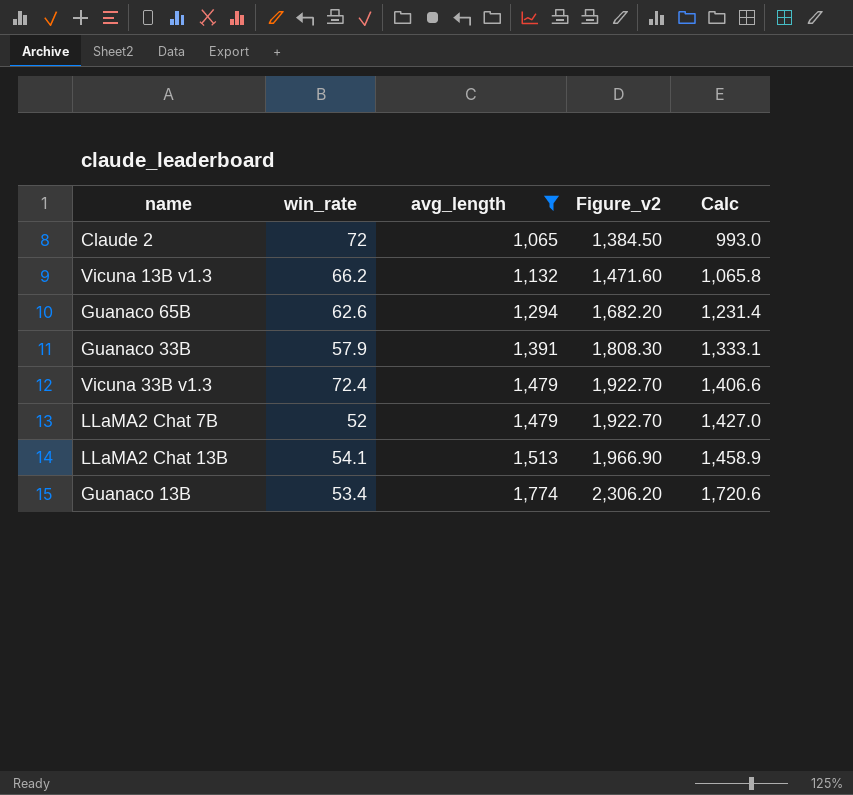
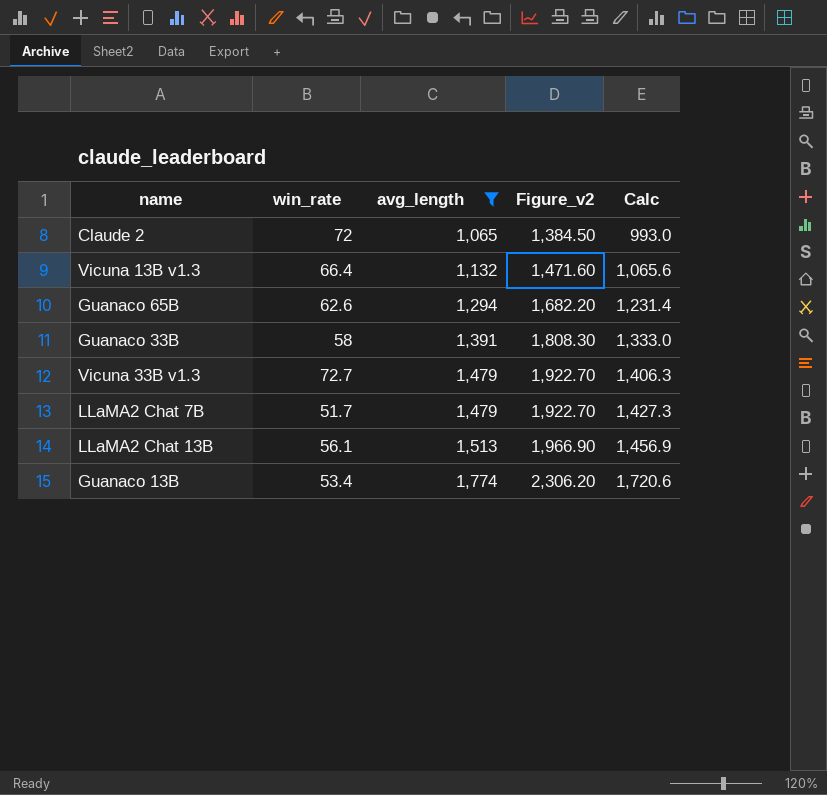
Vicuna 13B v1.3 | win_rate: 66.2 -> 66.4
Vicuna 13B v1.3 | Calc: 1,065.8 -> 1,065.6
Guanaco 33B | win_rate: 57.9 -> 58
Guanaco 33B | Calc: 1,333.1 -> 1,333.0
Vicuna 33B v1.3 | win_rate: 72.4 -> 72.7
Vicuna 33B v1.3 | Calc: 1,406.6 -> 1,406.3
LLaMA2 Chat 7B | win_rate: 52 -> 51.7
LLaMA2 Chat 7B | Calc: 1,427.0 -> 1,427.3
LLaMA2 Chat 13B | win_rate: 54.1 -> 56.1
LLaMA2 Chat 13B | Calc: 1,458.9 -> 1,456.9

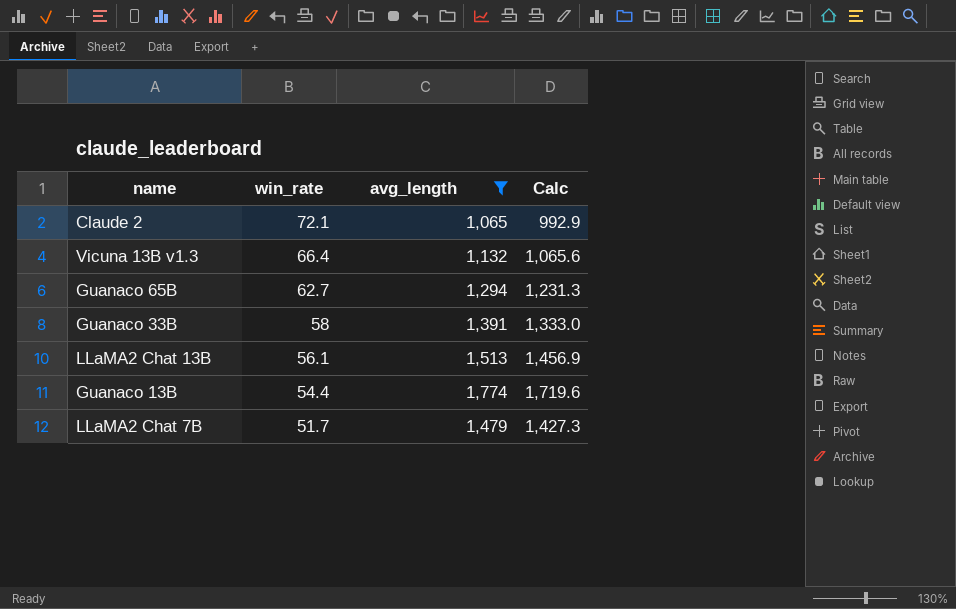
row order: avg_length ascending -> win_rate descending
column Figure_v2 | formula: [avg_length] * 1.3 -> none
row Vicuna 33B v1.3: 72.7 | 1,479 | 1,922.70 | 1,406.3 -> none
Claude 2 | win_rate: 72 -> 72.1
Claude 2 | Calc: 993.0 -> 992.9
Guanaco 65B | win_rate: 62.6 -> 62.7
Guanaco 65B | Calc: 1,231.4 -> 1,231.3
Guanaco 13B | win_rate: 53.4 -> 54.4
Guanaco 13B | Calc: 1,720.6 -> 1,719.6

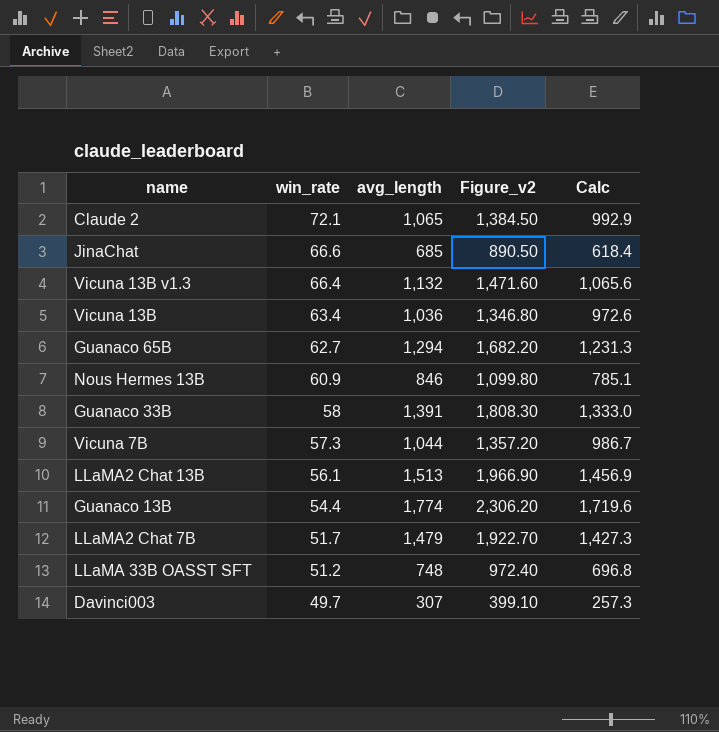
filter: avg_length >= 1,065 -> none
column Figure_v2 | formula: none -> [avg_length] * 1.3

